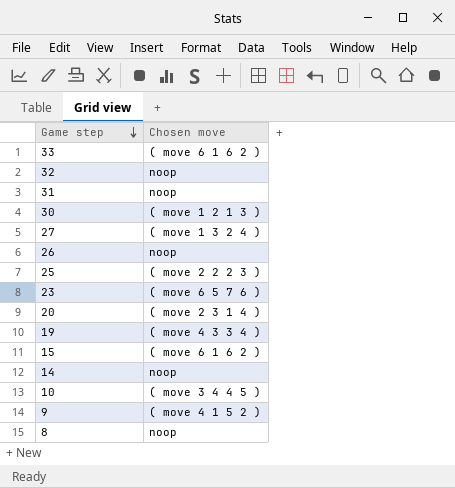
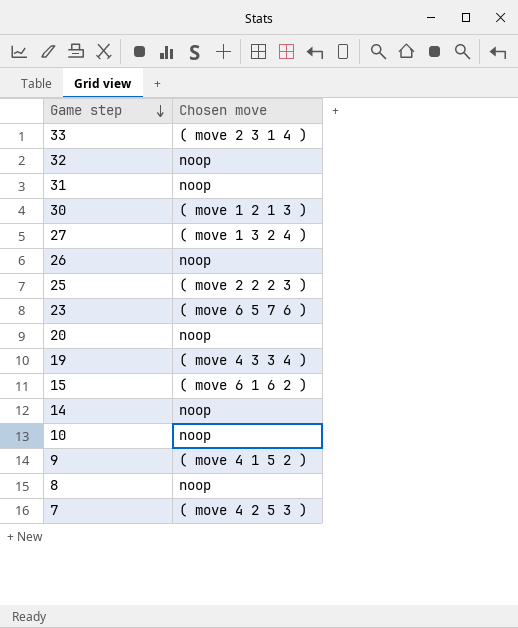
33 | Chosen move: ( move 6 1 6 2 ) -> ( move 2 3 1 4 )
20 | Chosen move: ( move 2 3 1 4 ) -> noop
10 | Chosen move: ( move 3 4 4 5 ) -> noop
row 7: none -> ( move 4 2 5 3 )

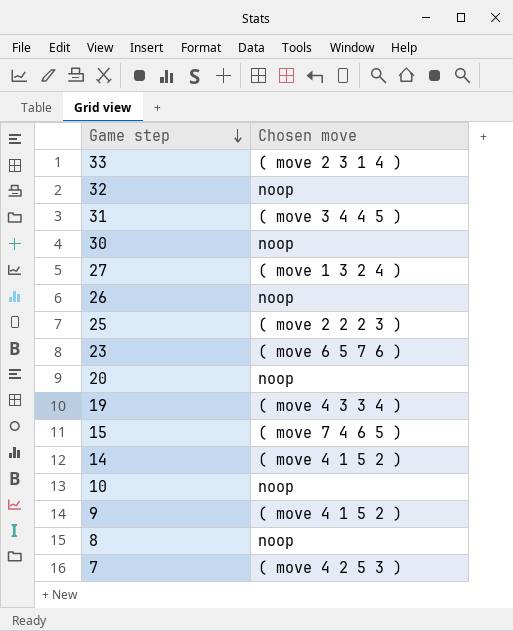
31 | Chosen move: noop -> ( move 3 4 4 5 )
30 | Chosen move: ( move 1 2 1 3 ) -> noop
15 | Chosen move: ( move 6 1 6 2 ) -> ( move 7 4 6 5 )
14 | Chosen move: noop -> ( move 4 1 5 2 )

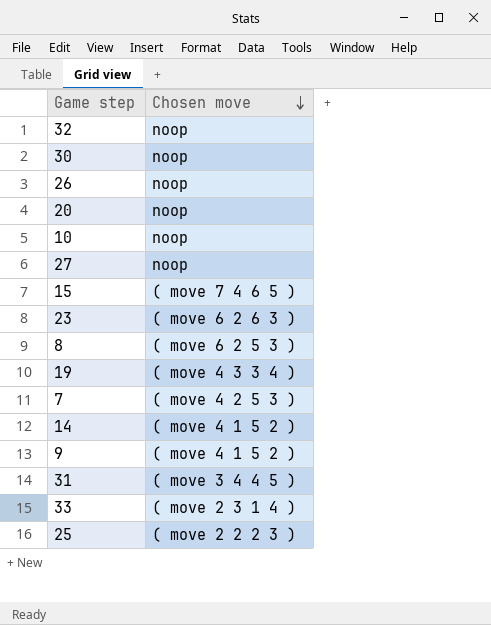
row order: Game step descending -> Chosen move descending
27 | Chosen move: ( move 1 3 2 4 ) -> noop
23 | Chosen move: ( move 6 5 7 6 ) -> ( move 6 2 6 3 )
8 | Chosen move: noop -> ( move 6 2 5 3 )

